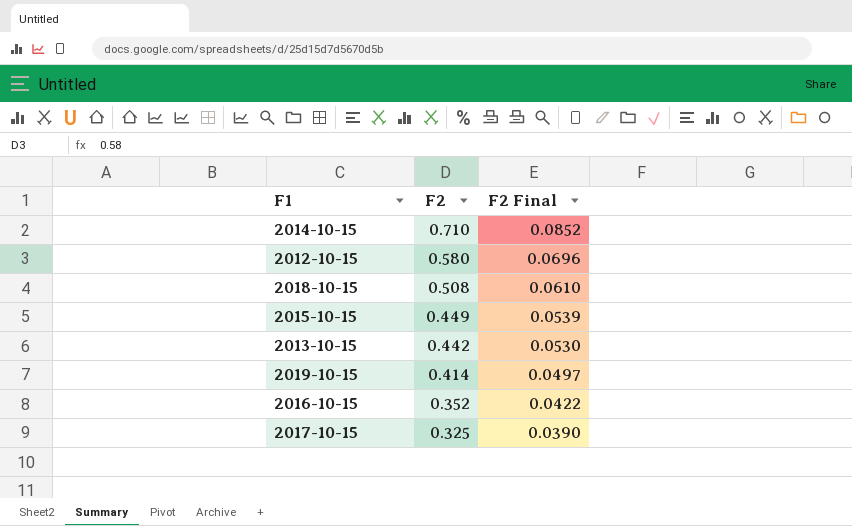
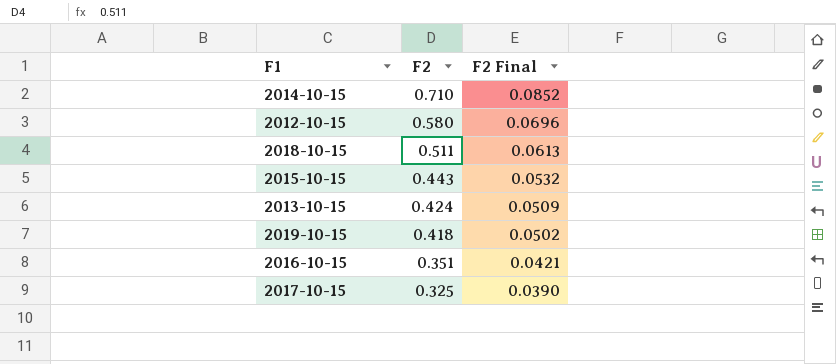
2018-10-15 | F2: 0.508 -> 0.511
2018-10-15 | F2 Final: 0.0610 -> 0.0613
2015-10-15 | F2: 0.449 -> 0.443
2015-10-15 | F2 Final: 0.0539 -> 0.0532
2013-10-15 | F2: 0.442 -> 0.424
2013-10-15 | F2 Final: 0.0530 -> 0.0509
2019-10-15 | F2: 0.414 -> 0.418
2019-10-15 | F2 Final: 0.0497 -> 0.0502
2016-10-15 | F2: 0.352 -> 0.351
2016-10-15 | F2 Final: 0.0422 -> 0.0421

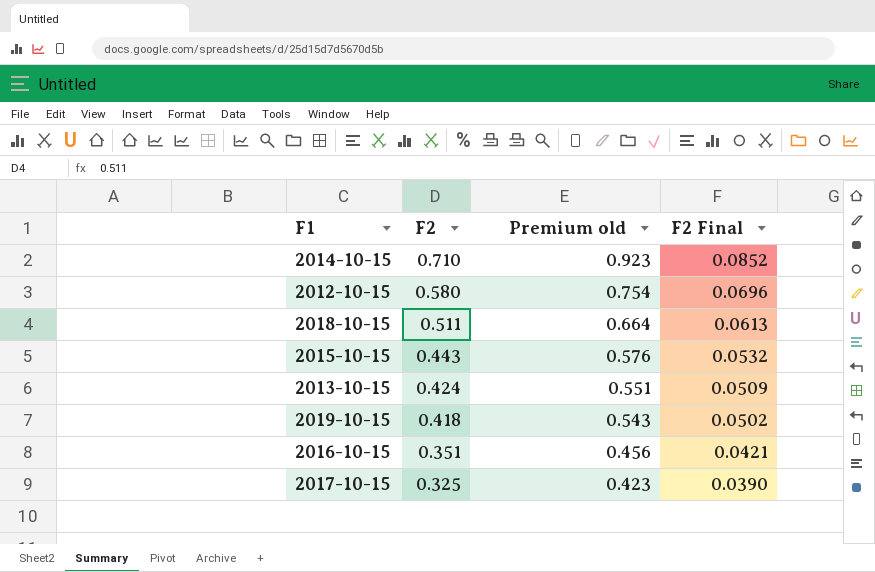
column Premium old | formula: none -> [F2] * 1.3

